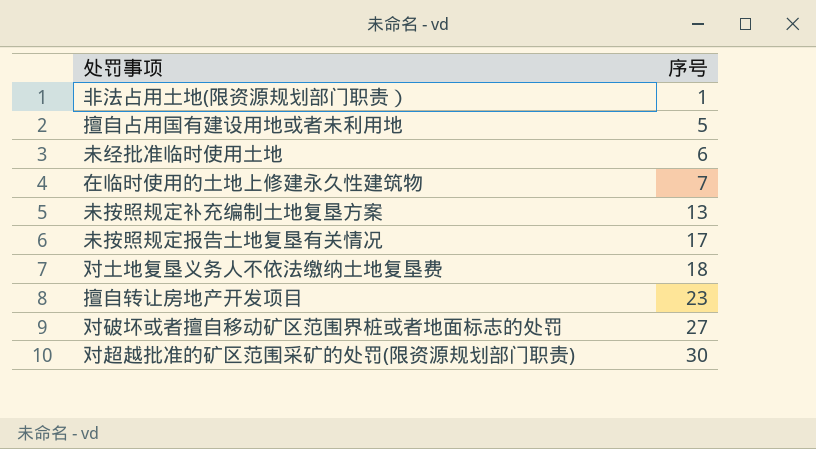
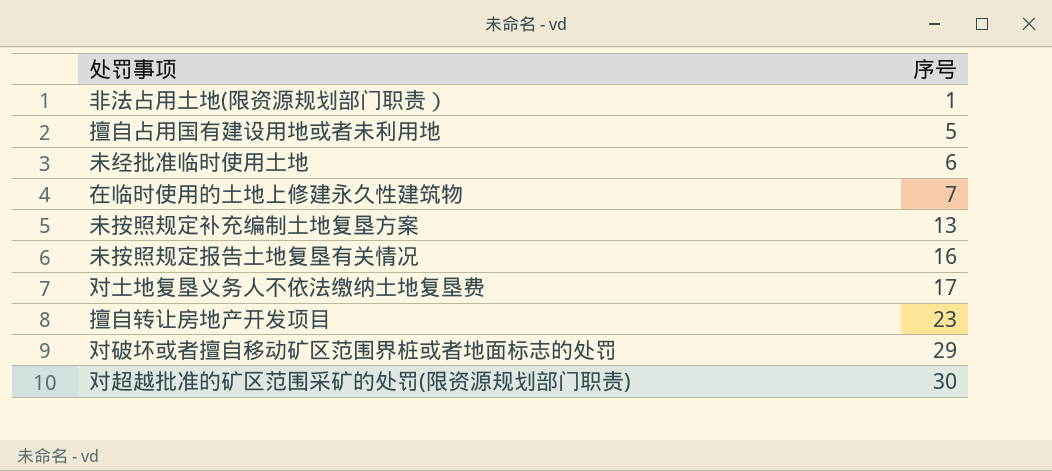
未按照规定报告土地复垦有关情况 | 序号: 17 -> 16
对土地复垦义务人不依法缴纳土地复垦费 | 序号: 18 -> 17
对破坏或者擅自移动矿区范围界桩或者地面标志的处罚 | 序号: 27 -> 29

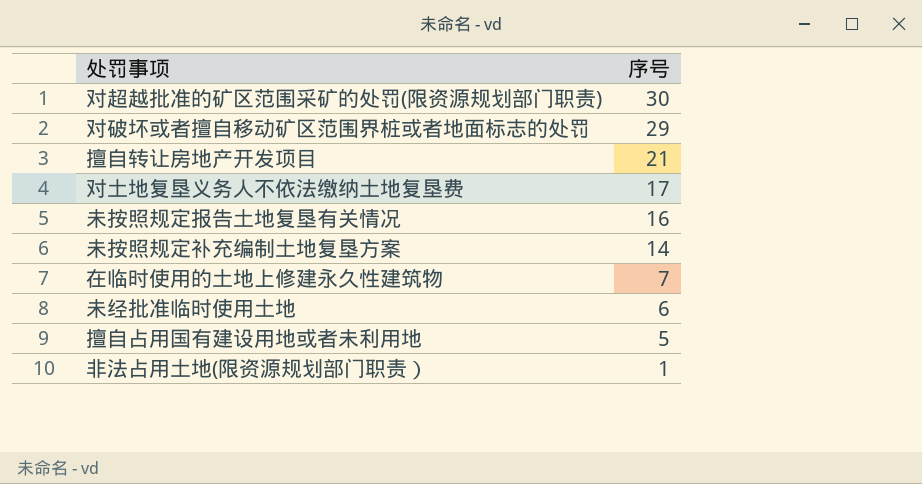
row order: 序号 ascending -> 序号 descending
擅自转让房地产开发项目 | 序号: 23 -> 21
未按照规定补充编制土地复垦方案 | 序号: 13 -> 14

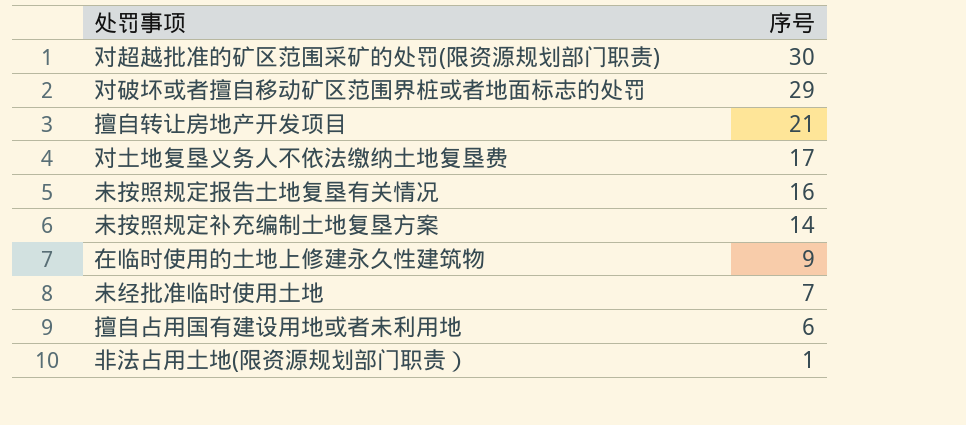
在临时使用的土地上修建永久性建筑物 | 序号: 7 -> 9
未经批准临时使用土地 | 序号: 6 -> 7
擅自占用国有建设用地或者未利用地 | 序号: 5 -> 6

